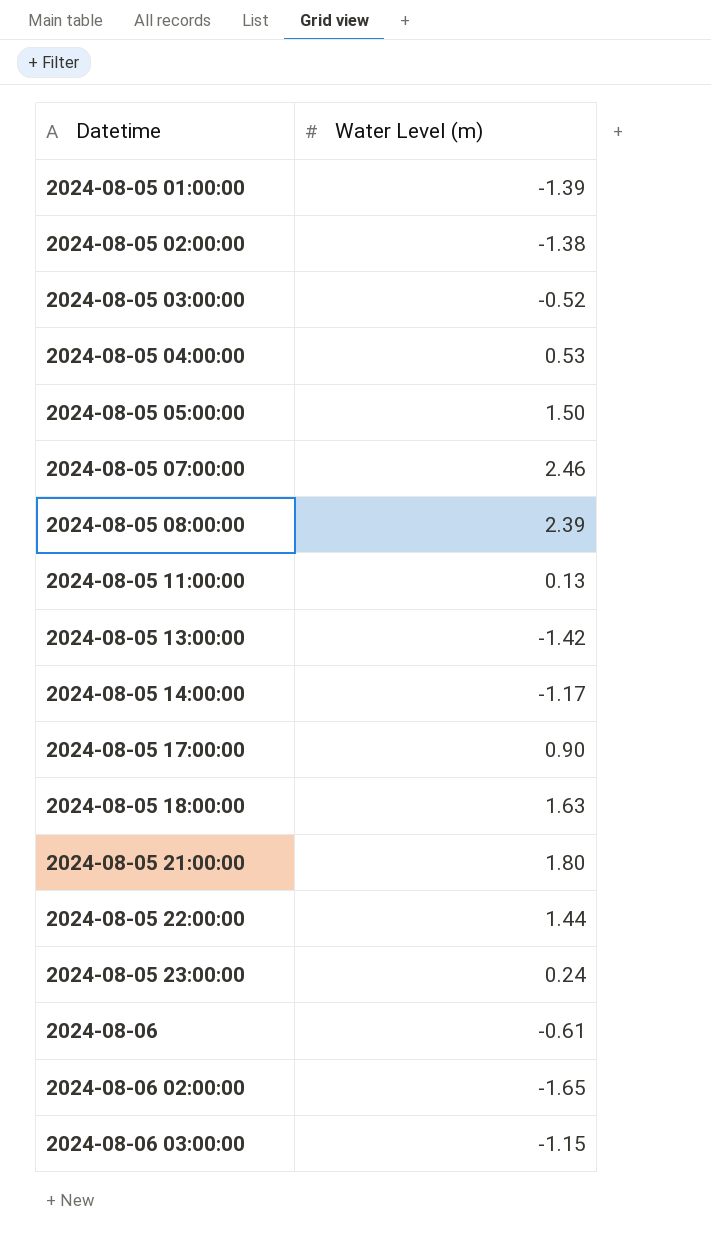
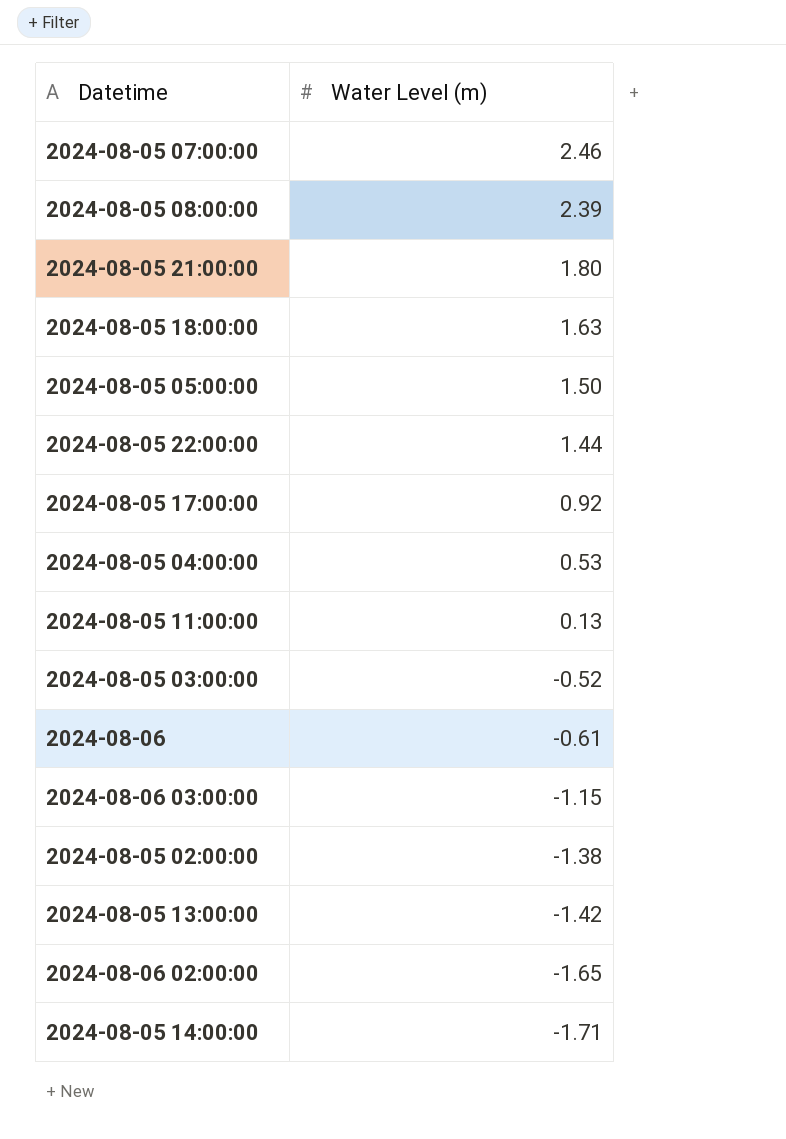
row order: Datetime ascending -> Water Level (m) descending
row 2024-08-05 01:00:00: -1.39 -> none
row 2024-08-05 23:00:00: 0.24 -> none
2024-08-05 17:00:00 | Water Level (m): 0.90 -> 0.92
2024-08-05 14:00:00 | Water Level (m): -1.17 -> -1.71

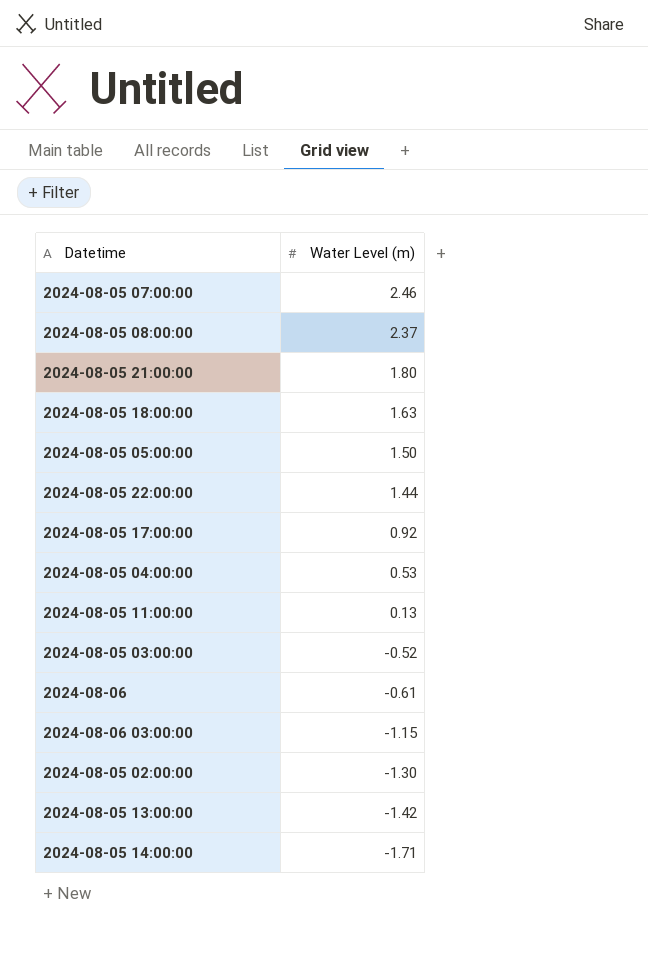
row 2024-08-06 02:00:00: -1.65 -> none
2024-08-05 08:00:00 | Water Level (m): 2.39 -> 2.37
2024-08-05 02:00:00 | Water Level (m): -1.38 -> -1.30

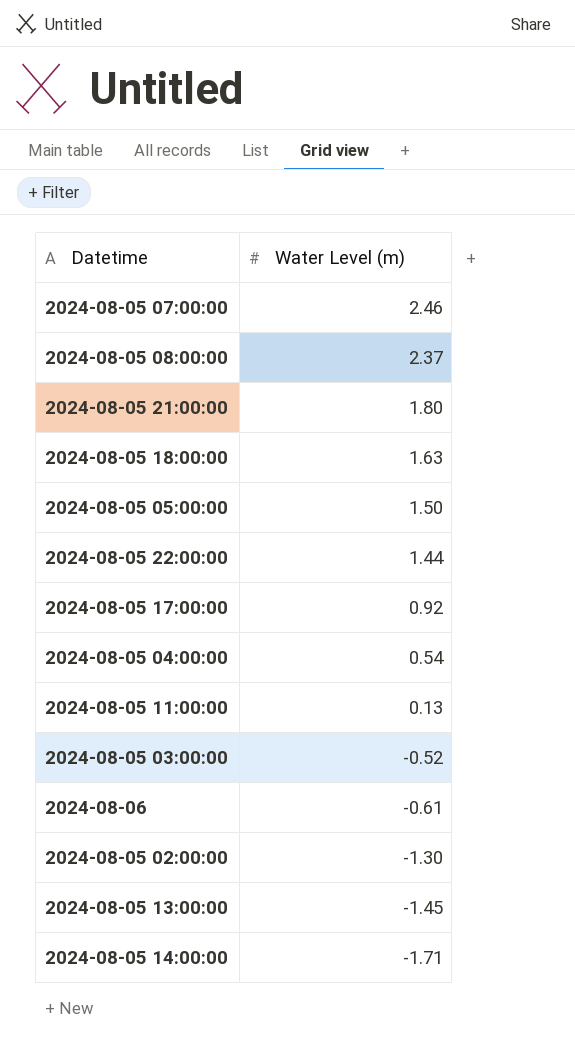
row 2024-08-06 03:00:00: -1.15 -> none
2024-08-05 04:00:00 | Water Level (m): 0.53 -> 0.54
2024-08-05 13:00:00 | Water Level (m): -1.42 -> -1.45

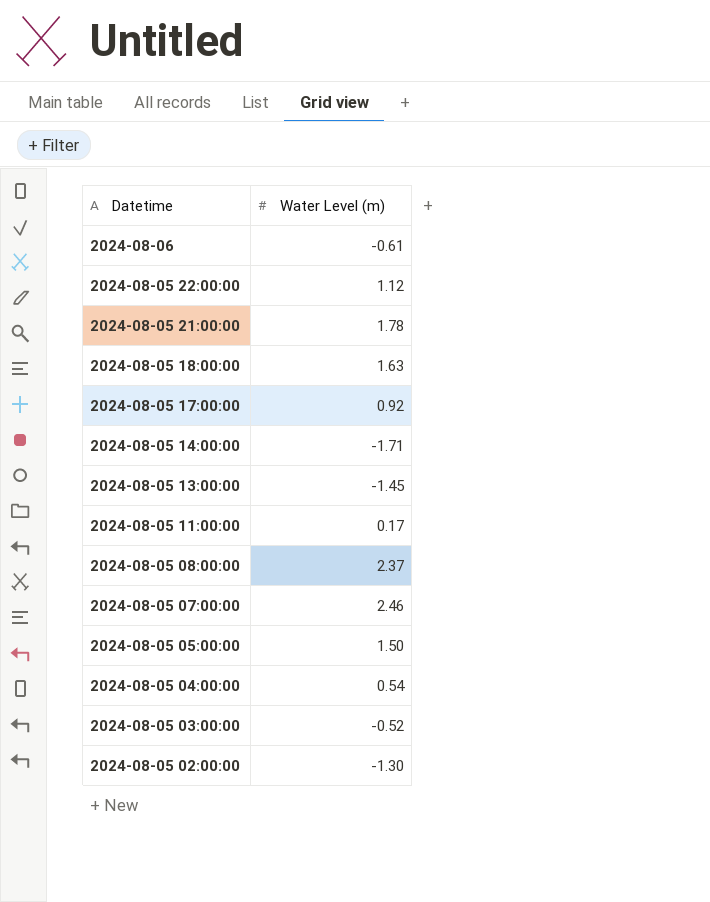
row order: Water Level (m) descending -> Datetime descending
2024-08-05 22:00:00 | Water Level (m): 1.44 -> 1.12
2024-08-05 21:00:00 | Water Level (m): 1.80 -> 1.78
2024-08-05 11:00:00 | Water Level (m): 0.13 -> 0.17

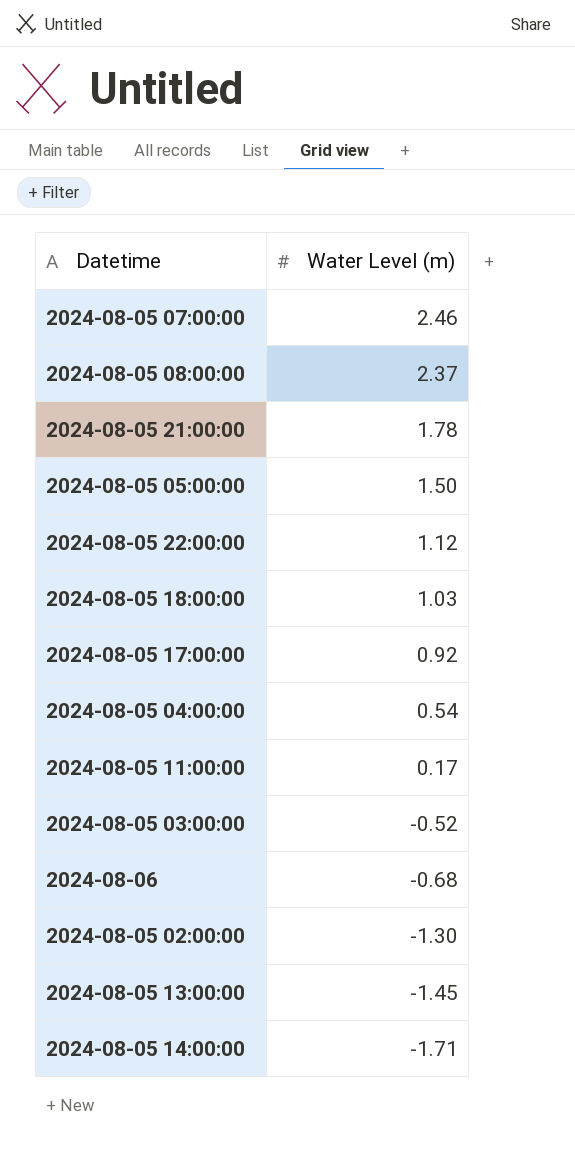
row order: Datetime descending -> Water Level (m) descending
2024-08-05 18:00:00 | Water Level (m): 1.63 -> 1.03
2024-08-06 | Water Level (m): -0.61 -> -0.68

